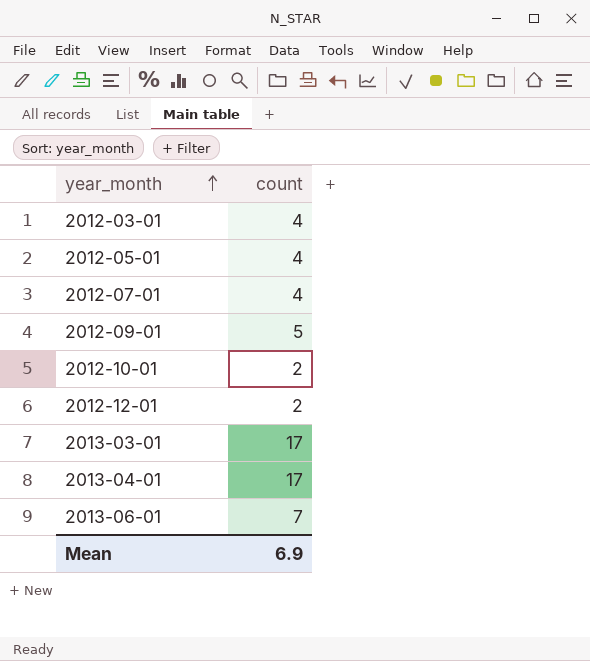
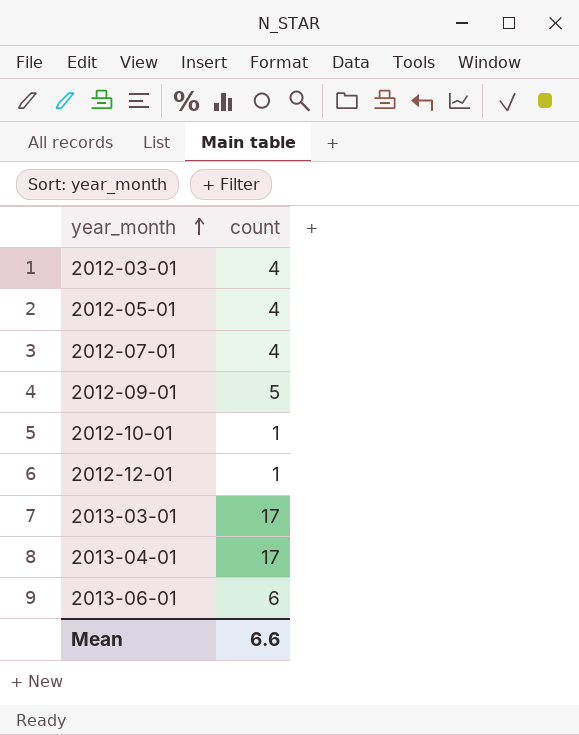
2012-10-01 | count: 2 -> 1
2012-12-01 | count: 2 -> 1
2013-06-01 | count: 7 -> 6
Mean | count: 6.9 -> 6.6

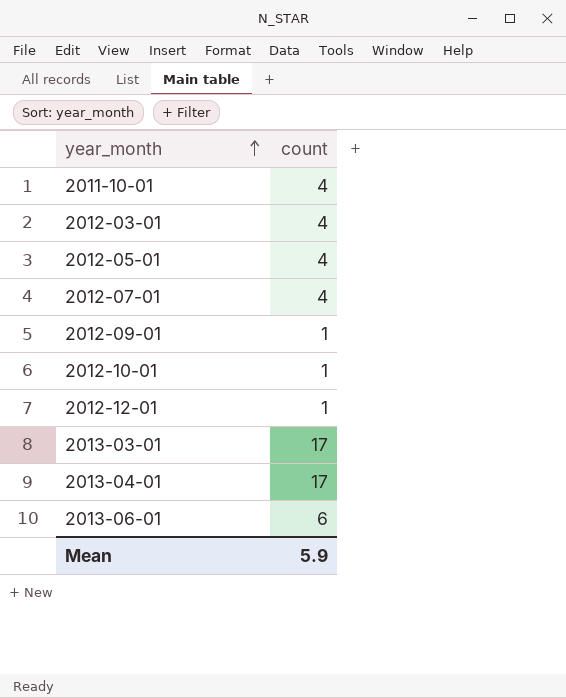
row 2011-10-01: none -> 4
2012-09-01 | count: 5 -> 1
Mean | count: 6.6 -> 5.9

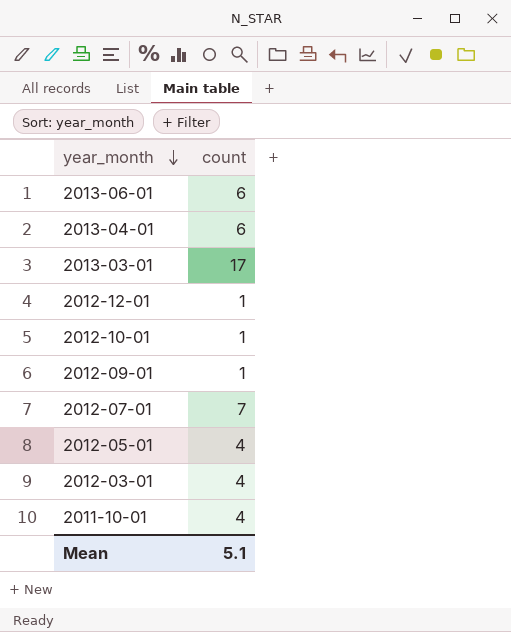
row order: year_month ascending -> year_month descending
2013-04-01 | count: 17 -> 6
2012-07-01 | count: 4 -> 7
Mean | count: 5.9 -> 5.1

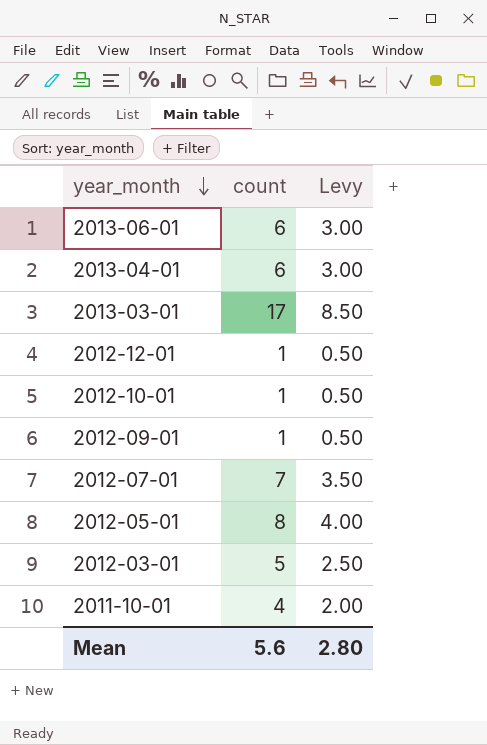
column Levy | formula: none -> [count] * 0.5
2012-05-01 | count: 4 -> 8
2012-03-01 | count: 4 -> 5
Mean | count: 5.1 -> 5.6

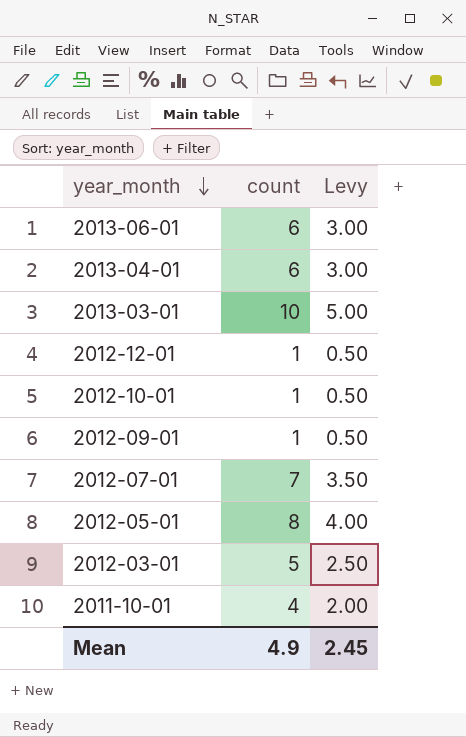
2013-03-01 | count: 17 -> 10
2013-03-01 | Levy: 8.50 -> 5.00
Mean | count: 5.6 -> 4.9
Mean | Levy: 2.80 -> 2.45

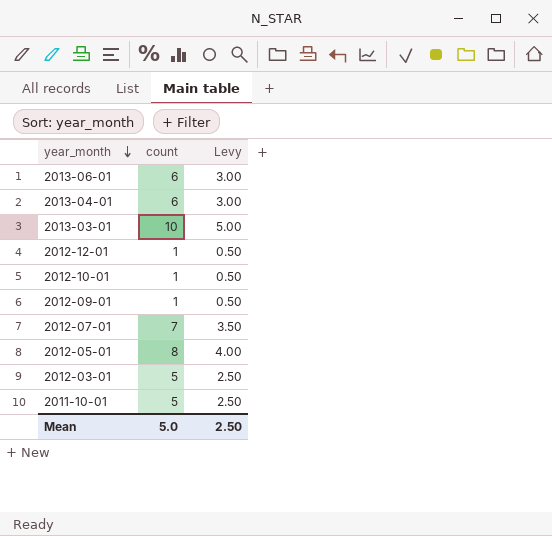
2011-10-01 | count: 4 -> 5
2011-10-01 | Levy: 2.00 -> 2.50
Mean | count: 4.9 -> 5.0
Mean | Levy: 2.45 -> 2.50

